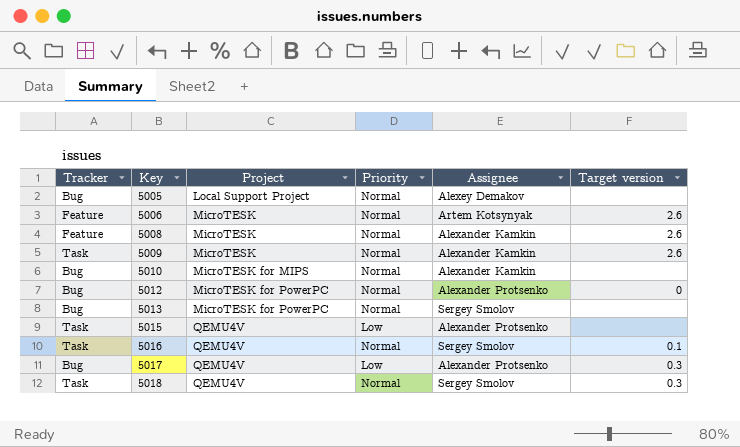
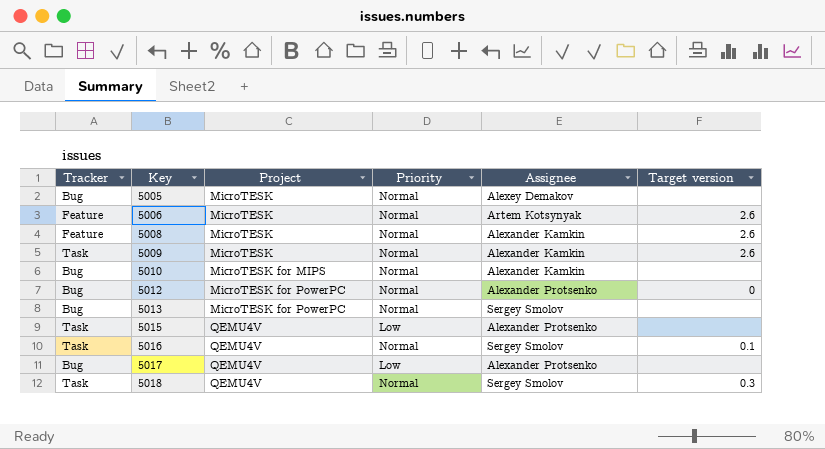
5005 | Project: Local Support Project -> MicroTESK
5017 | Target version: 0.3 -> none

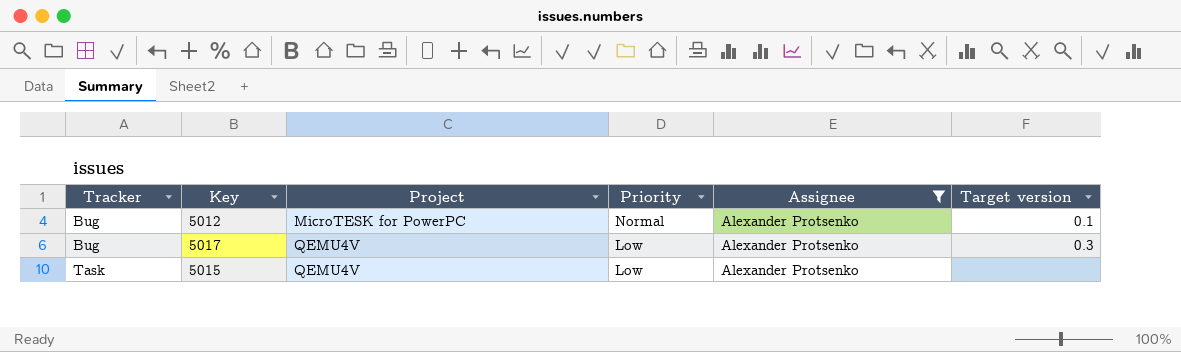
filter: none -> Assignee = Alexander Protsenko
row order: Key ascending -> Tracker ascending
5012 | Target version: 0 -> 0.1
5017 | Target version: none -> 0.3

